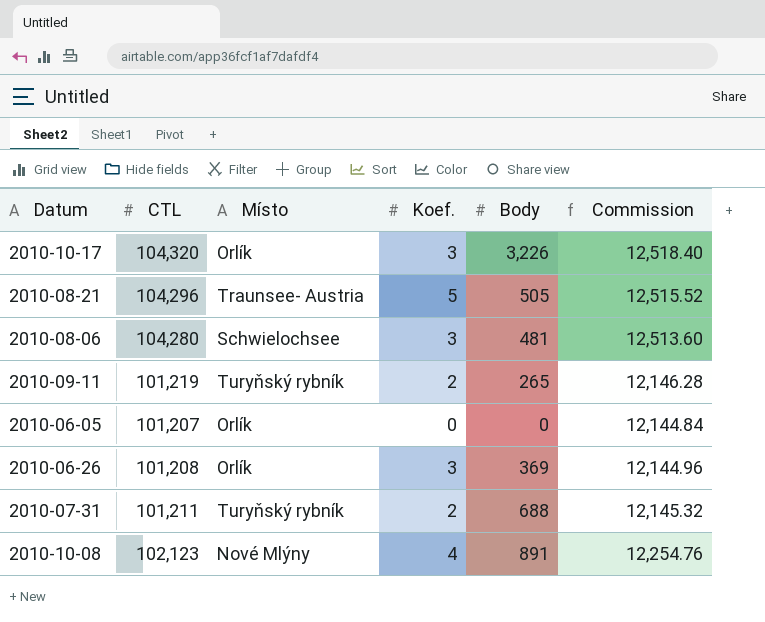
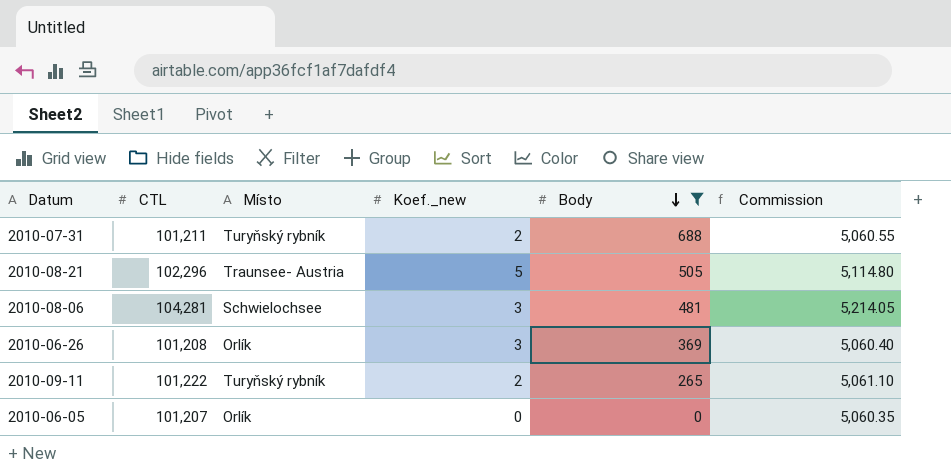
filter: none -> Body <= 688
row order: none -> Body descending
column name: Koef. -> Koef._new
column Commission | formula: [CTL] * 0.12 -> [CTL] * 0.05
2010-08-21 | CTL: 104,296 -> 102,296
2010-08-06 | CTL: 104,280 -> 104,281
2010-09-11 | CTL: 101,219 -> 101,222

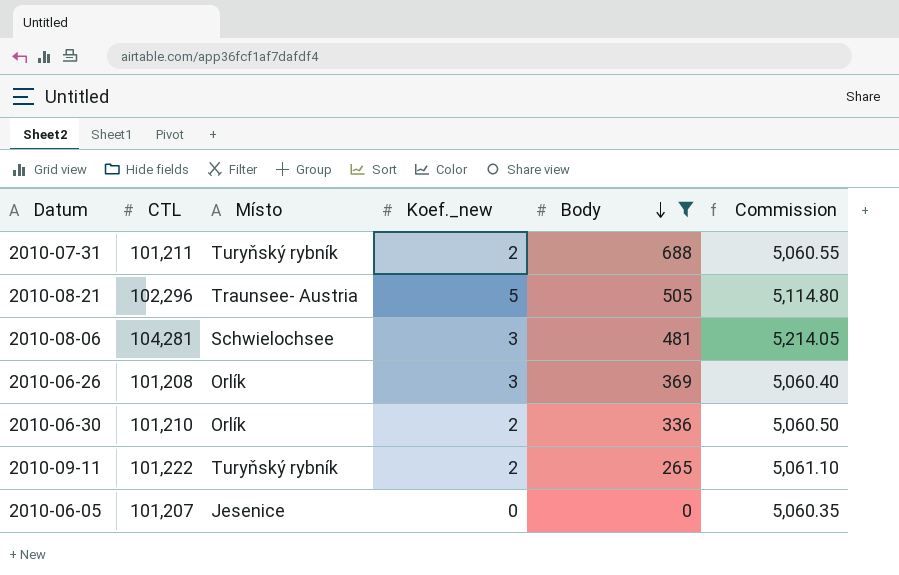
row 2010-06-30: none -> 101,210 | Orlík | 2 | 336 | 5,060.50
2010-06-05 | Místo: Orlík -> Jesenice

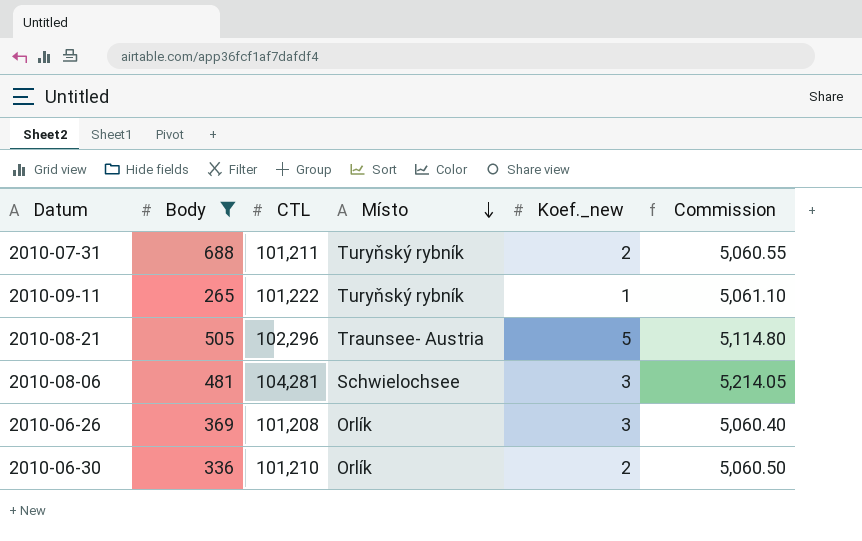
row order: Body descending -> Místo descending
column Body | position: 5 -> 2
row 2010-06-05: 101,207 | Jesenice | 0 | 0 | 5,060.35 -> none
2010-09-11 | Koef._new: 2 -> 1

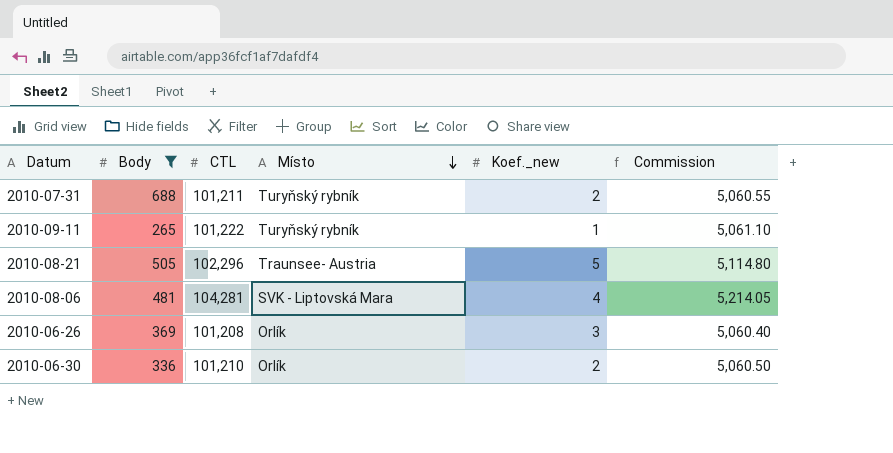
2010-08-06 | Místo: Schwielochsee -> SVK - Liptovská Mara
2010-08-06 | Koef._new: 3 -> 4

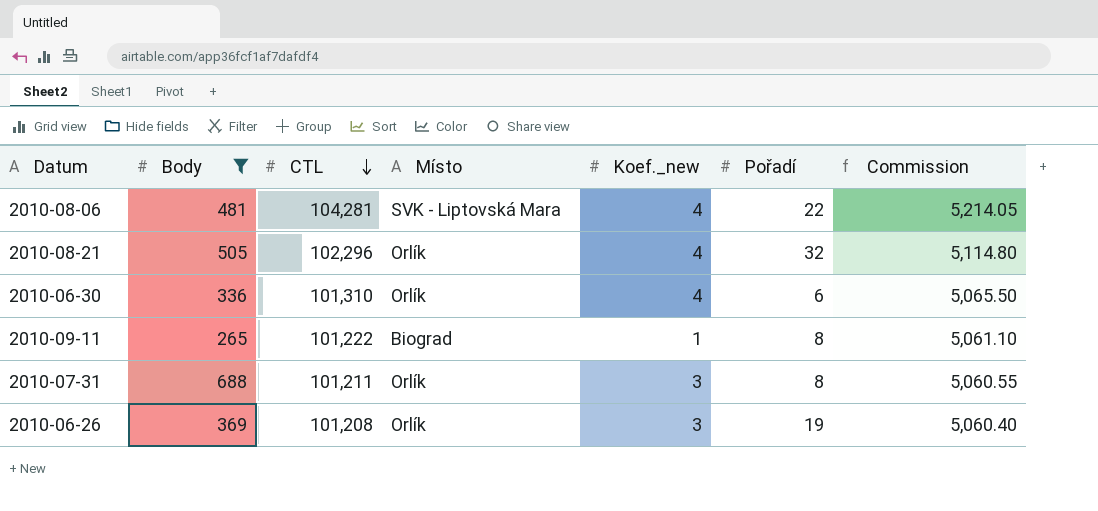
row order: Místo descending -> CTL descending
column Pořadí | position: none -> 6
2010-08-21 | Místo: Traunsee- Austria -> Orlík
2010-08-21 | Koef._new: 5 -> 4
2010-06-30 | CTL: 101,210 -> 101,310
2010-06-30 | Koef._new: 2 -> 4
2010-06-30 | Commission: 5,060.50 -> 5,065.50
2010-09-11 | Místo: Turyňský rybník -> Biograd
2010-07-31 | Místo: Turyňský rybník -> Orlík
2010-07-31 | Koef._new: 2 -> 3

